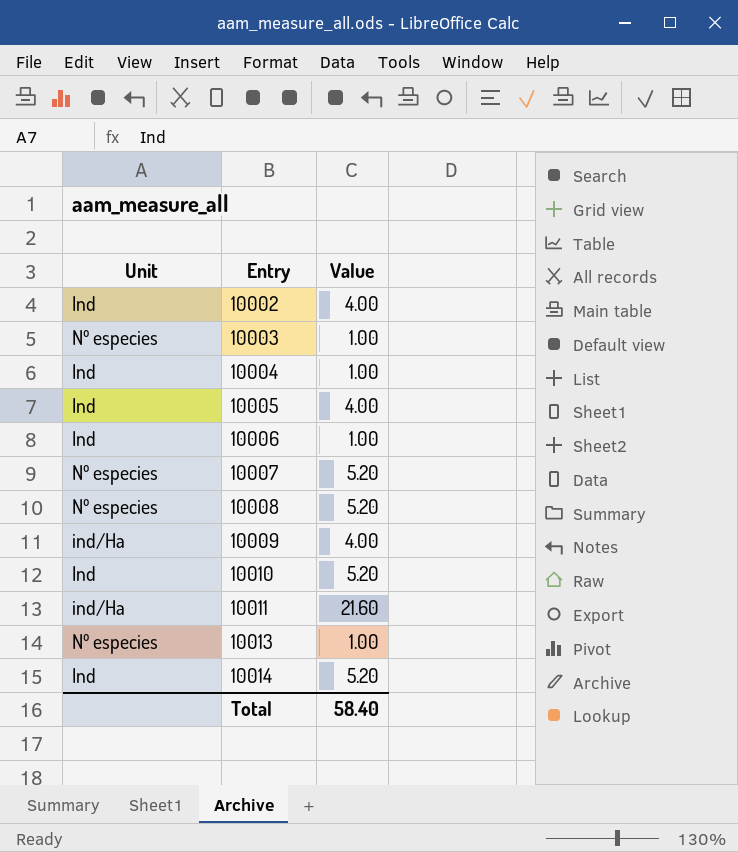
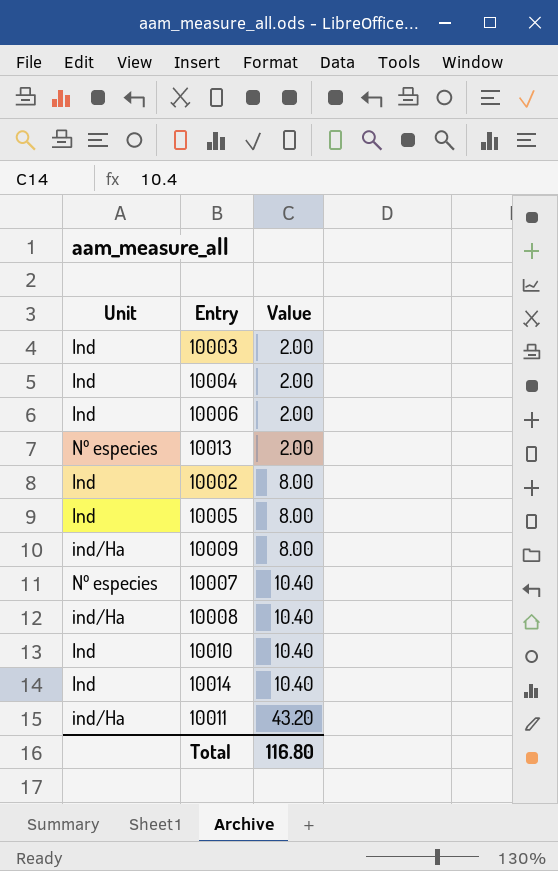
row order: Entry ascending -> Value ascending
10003 | Unit: Nº especies -> Ind
10003 | Value: 1.00 -> 2.00
10004 | Value: 1.00 -> 2.00
10006 | Value: 1.00 -> 2.00
10013 | Value: 1.00 -> 2.00
10002 | Value: 4.00 -> 8.00
10005 | Value: 4.00 -> 8.00
10009 | Value: 4.00 -> 8.00
10007 | Value: 5.20 -> 10.40
10008 | Unit: Nº especies -> ind/Ha
10008 | Value: 5.20 -> 10.40
10010 | Value: 5.20 -> 10.40
10014 | Value: 5.20 -> 10.40
10011 | Value: 21.60 -> 43.20
Total | Value: 58.40 -> 116.80

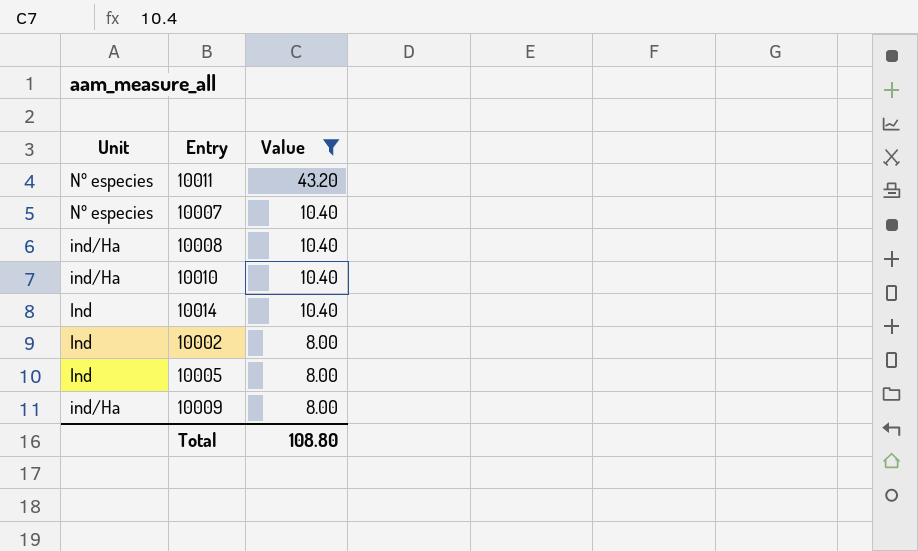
filter: none -> Value != 2.00
row order: Value ascending -> Value descending
10011 | Unit: ind/Ha -> Nº especies
10010 | Unit: Ind -> ind/Ha
Total | Value: 116.80 -> 108.80

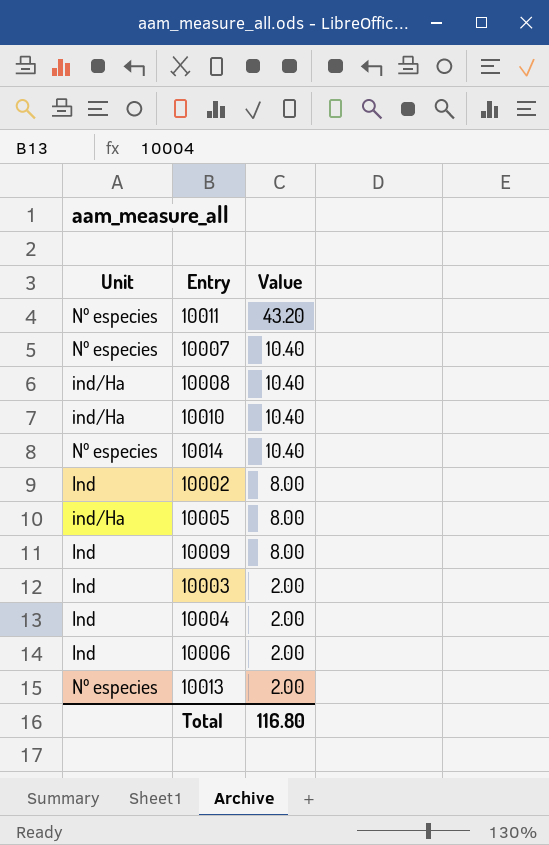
filter: Value != 2.00 -> none
10014 | Unit: Ind -> Nº especies
10005 | Unit: Ind -> ind/Ha
10009 | Unit: ind/Ha -> Ind
Total | Value: 108.80 -> 116.80

